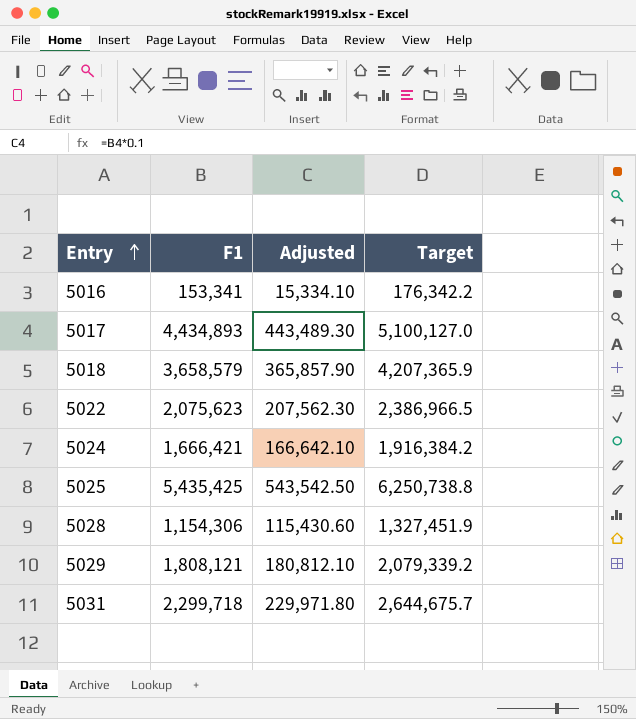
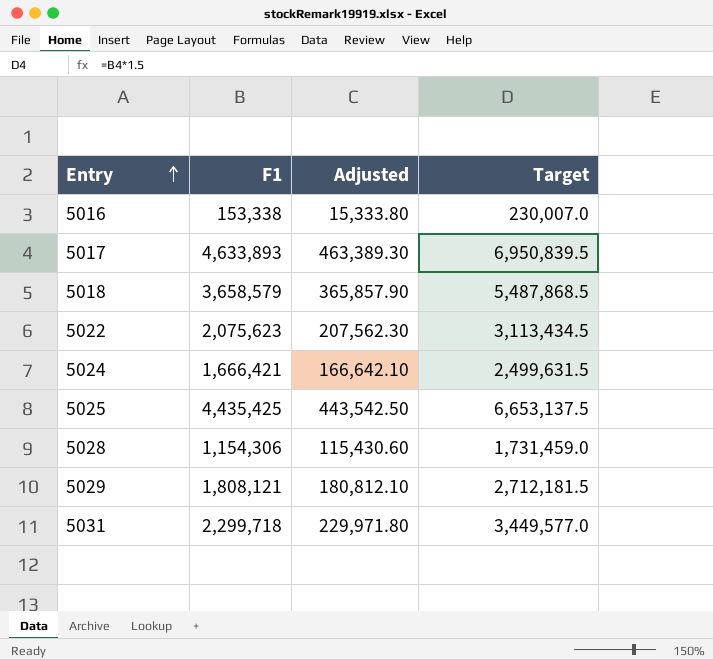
column Target | formula: [F1] * 1.15 -> [F1] * 1.5
5016 | F1: 153,341 -> 153,338
5016 | Adjusted: 15,334.10 -> 15,333.80
5017 | F1: 4,434,893 -> 4,633,893
5017 | Adjusted: 443,489.30 -> 463,389.30
5025 | F1: 5,435,425 -> 4,435,425
5025 | Adjusted: 543,542.50 -> 443,542.50

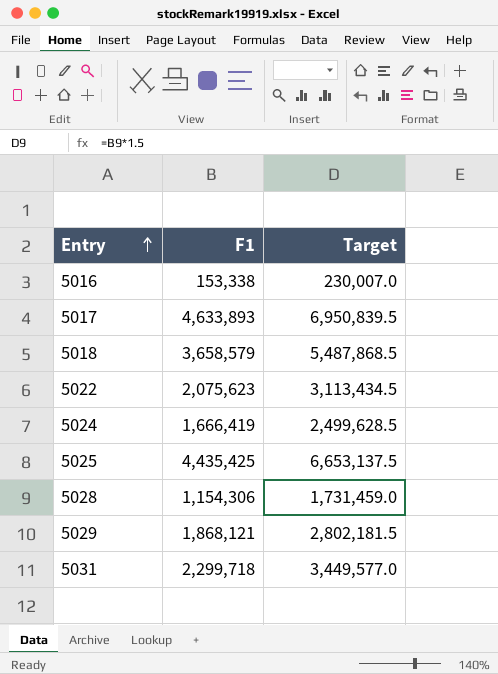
column Adjusted | formula: [F1] * 0.1 -> none
5024 | F1: 1,666,421 -> 1,666,419
5024 | Target: 2,499,631.5 -> 2,499,628.5
5029 | F1: 1,808,121 -> 1,868,121
5029 | Target: 2,712,181.5 -> 2,802,181.5

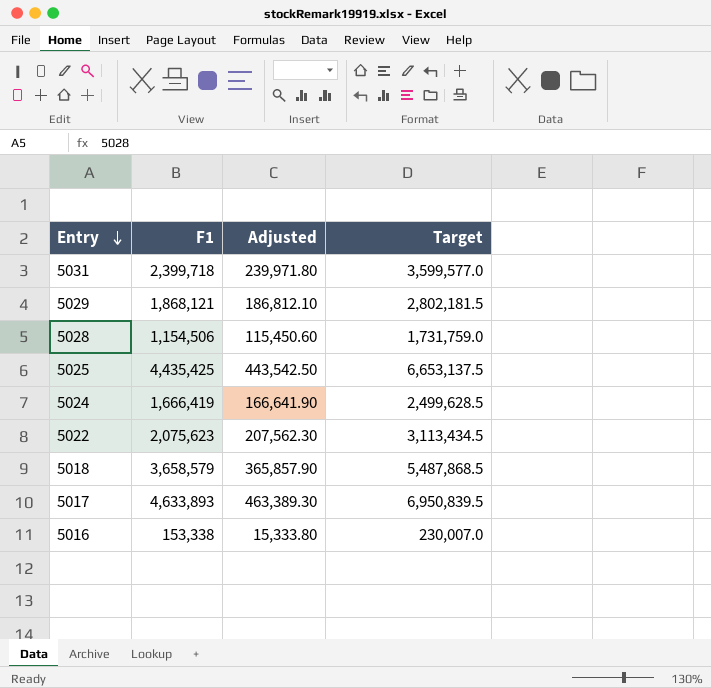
row order: Entry ascending -> Entry descending
column Adjusted | formula: none -> [F1] * 0.1
5031 | F1: 2,299,718 -> 2,399,718
5031 | Target: 3,449,577.0 -> 3,599,577.0
5028 | F1: 1,154,306 -> 1,154,506
5028 | Target: 1,731,459.0 -> 1,731,759.0

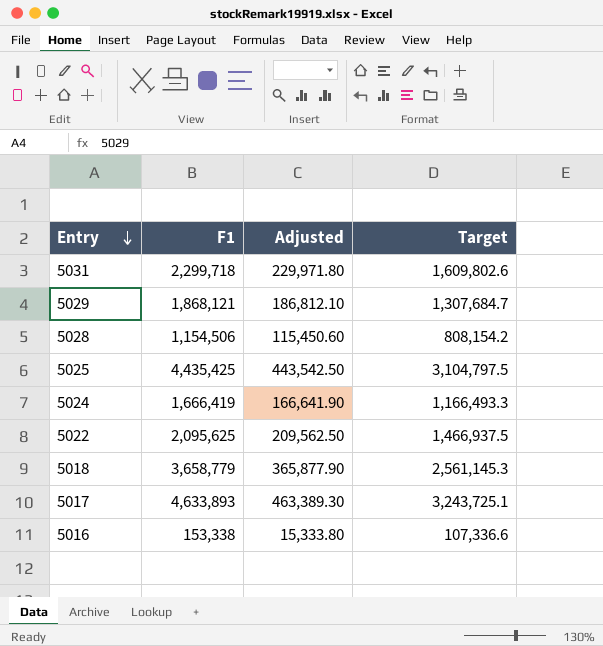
column Target | formula: [F1] * 1.5 -> [F1] * 0.7
5031 | F1: 2,399,718 -> 2,299,718
5031 | Adjusted: 239,971.80 -> 229,971.80
5022 | F1: 2,075,623 -> 2,095,625
5022 | Adjusted: 207,562.30 -> 209,562.50
5018 | F1: 3,658,579 -> 3,658,779
5018 | Adjusted: 365,857.90 -> 365,877.90

